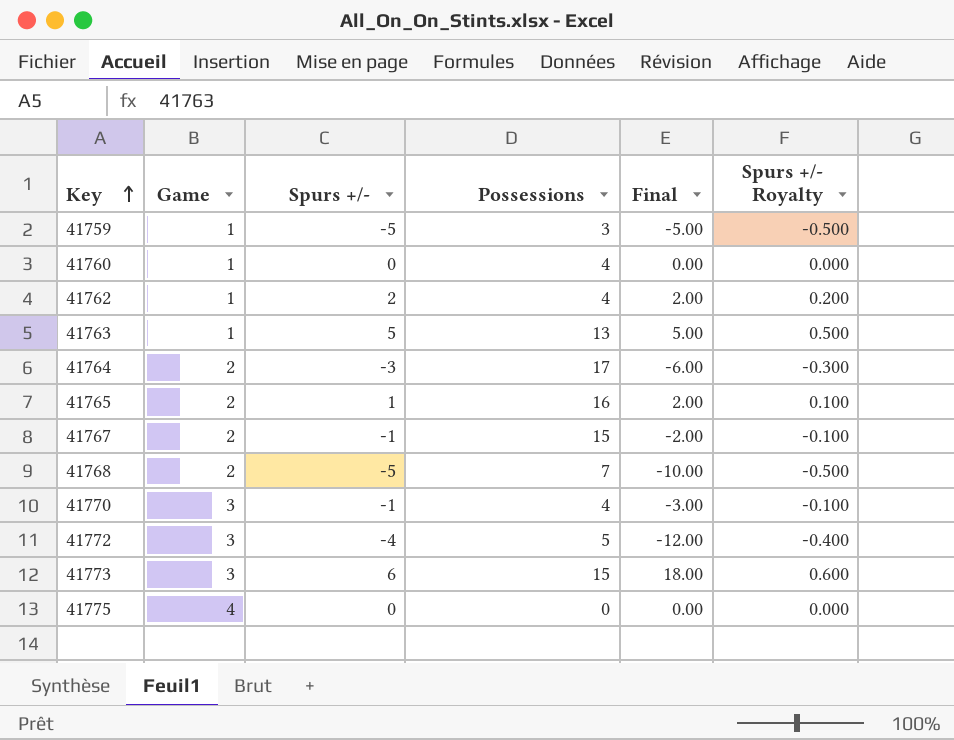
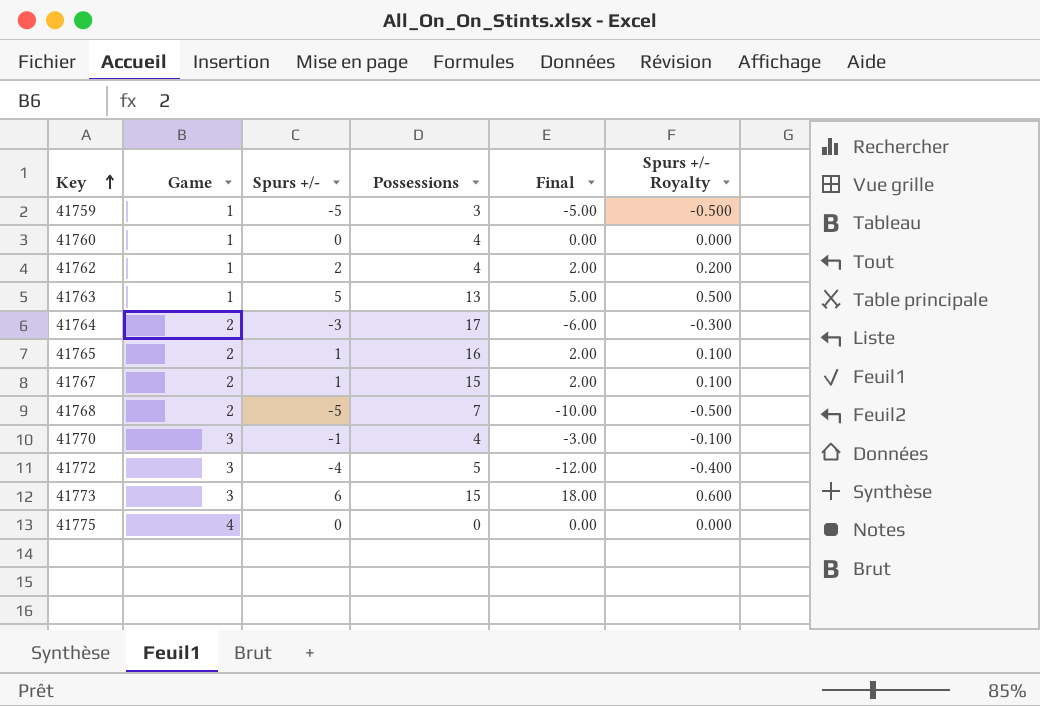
41767 | Spurs +/-: -1 -> 1
41767 | Final: -2.00 -> 2.00
41767 | Spurs +/- Royalty: -0.100 -> 0.100

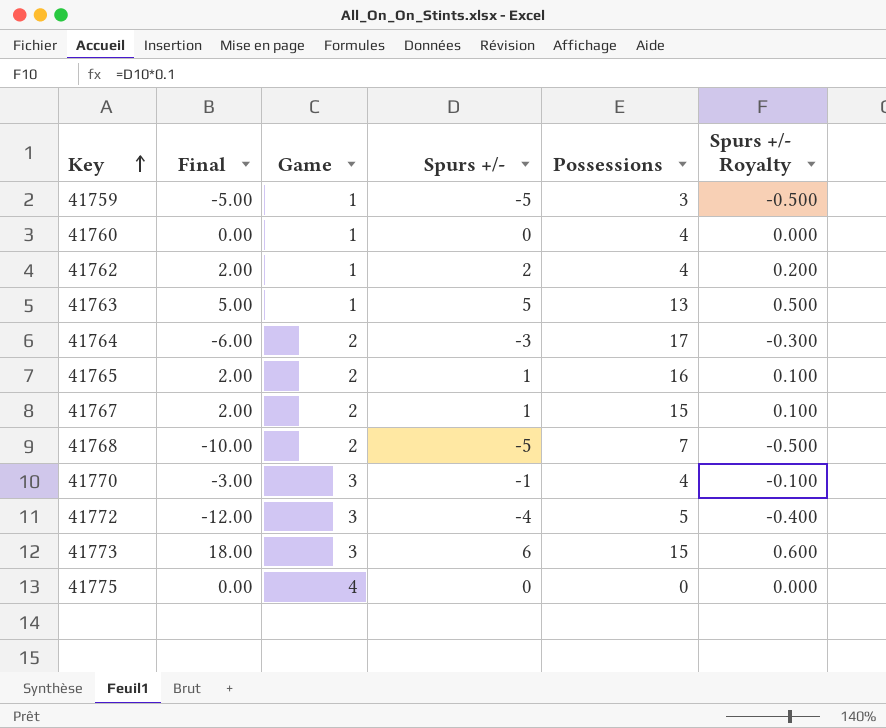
column Final | position: 5 -> 2

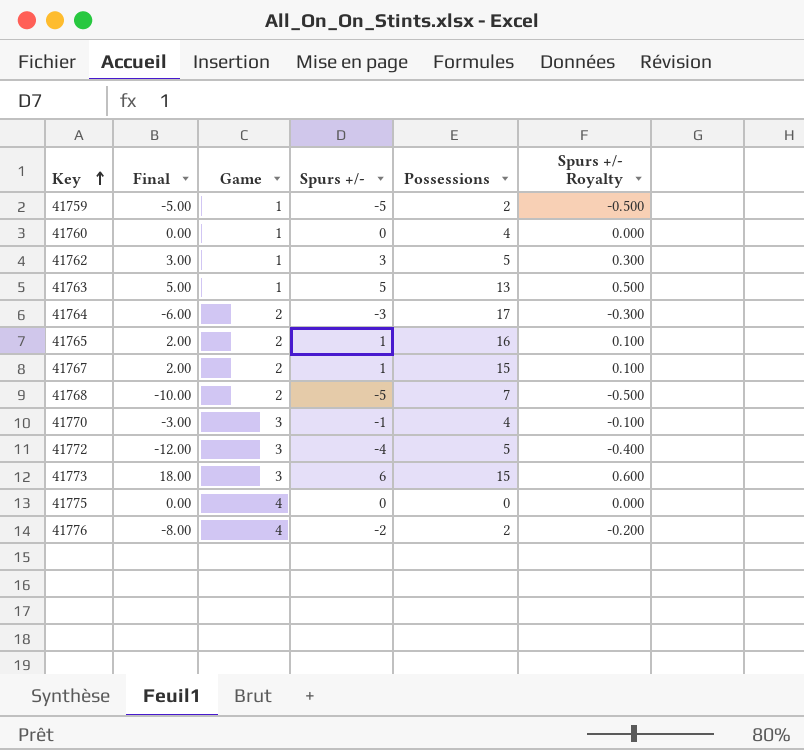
41759 | Possessions: 3 -> 2
41762 | Final: 2.00 -> 3.00
41762 | Spurs +/-: 2 -> 3
41762 | Possessions: 4 -> 5
41762 | Spurs +/- Royalty: 0.200 -> 0.300
row 41776: none -> -8.00 | 4 | -2 | 2 | -0.200

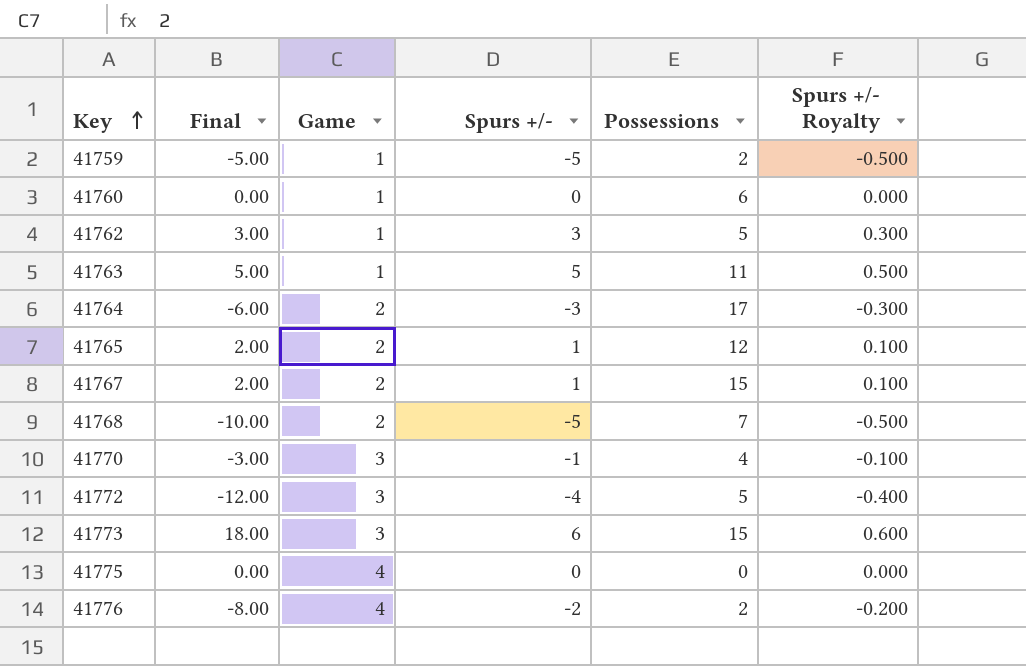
41760 | Possessions: 4 -> 6
41763 | Possessions: 13 -> 11
41765 | Possessions: 16 -> 12

